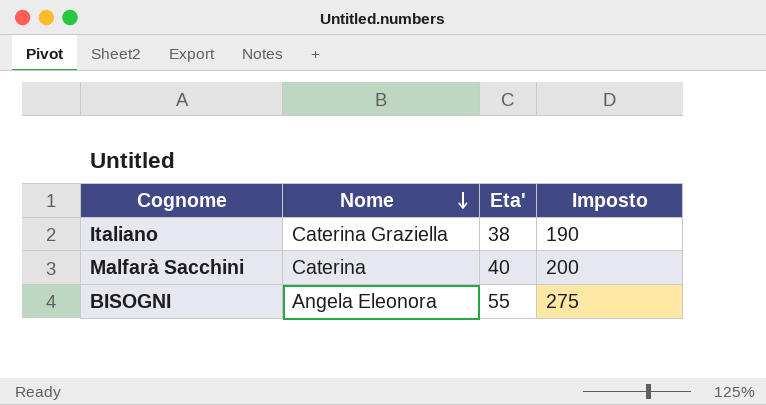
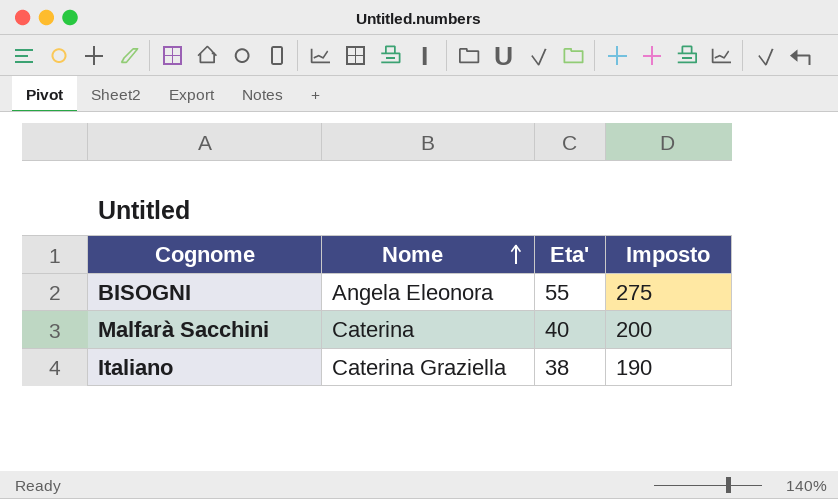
row order: Nome descending -> Nome ascending

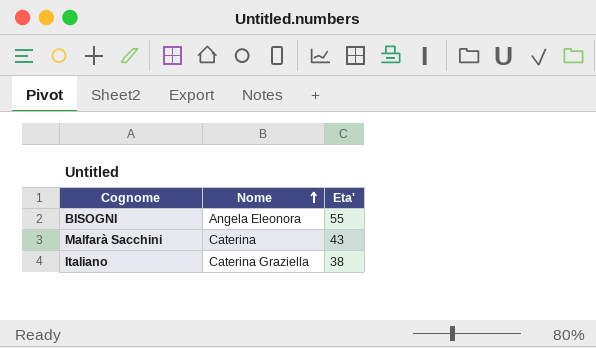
column Imposto | formula: [Eta'] * 5 -> none
Malfarà Sacchini | Eta': 40 -> 43

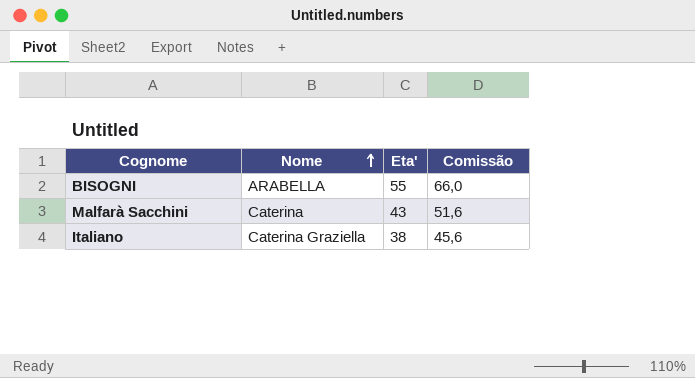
column Comissão | formula: none -> [Eta'] * 1,2
BISOGNI | Nome: Angela Eleonora -> ARABELLA

